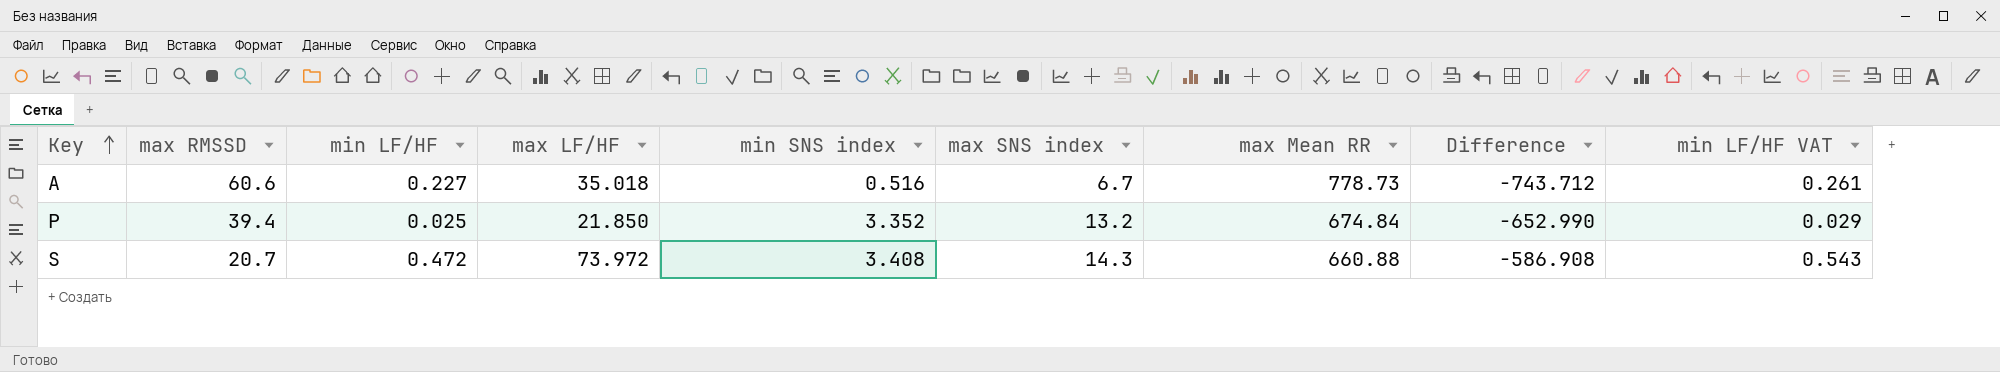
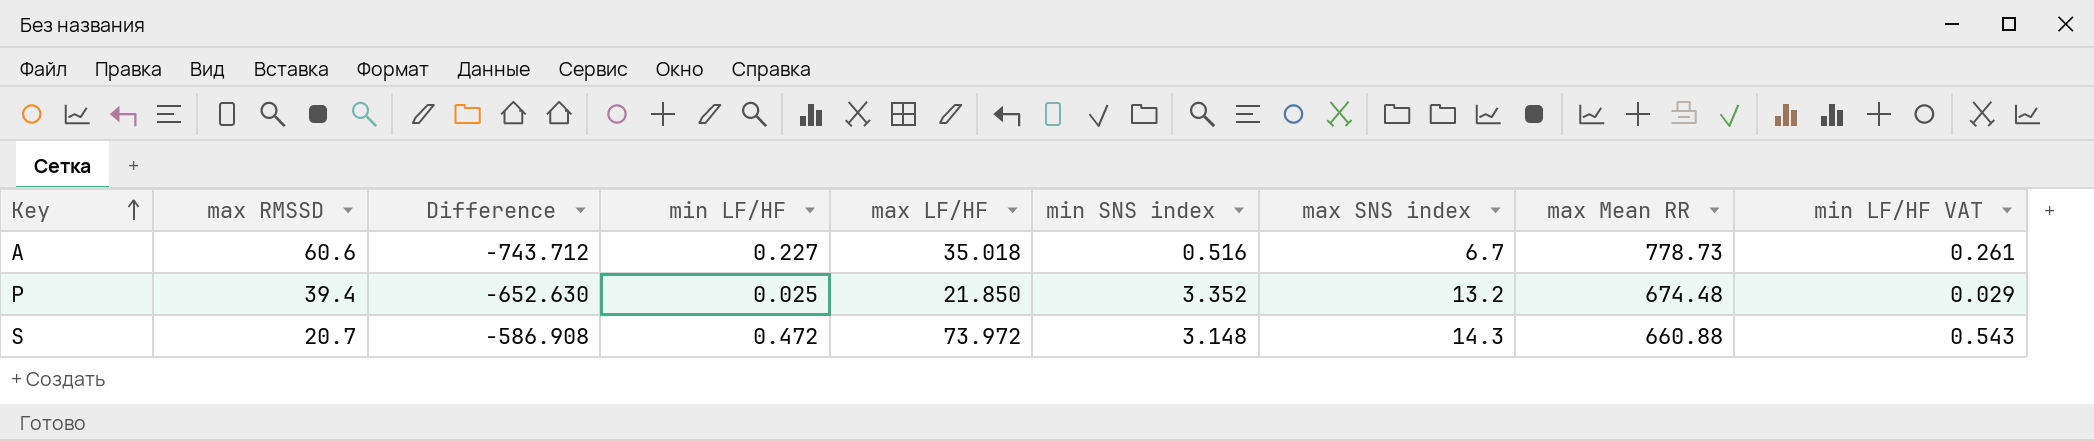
column Difference | position: 8 -> 3
P | Difference: -652.990 -> -652.630
P | max Mean RR: 674.84 -> 674.48
S | min SNS index: 3.408 -> 3.148

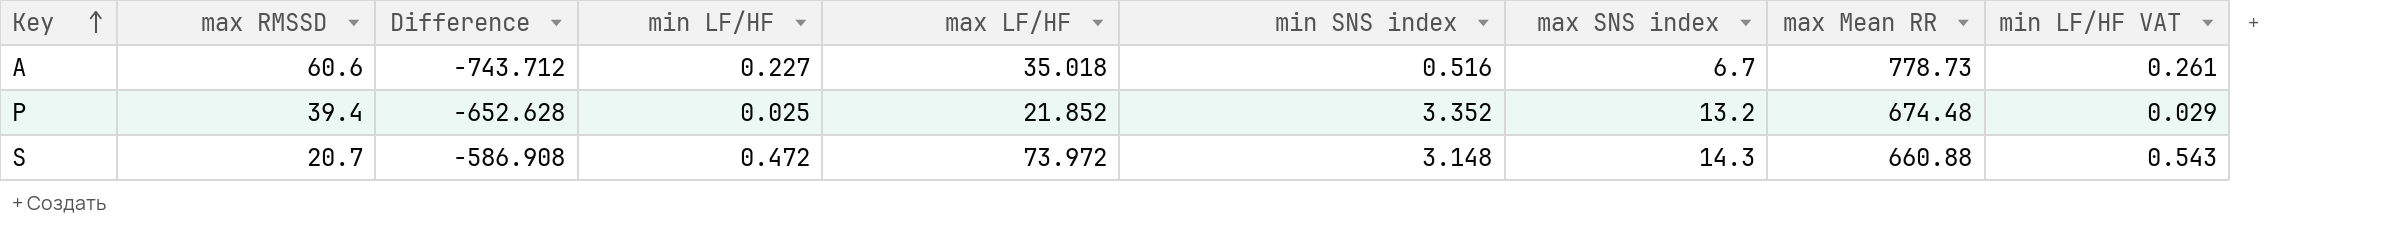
P | Difference: -652.630 -> -652.628
P | max LF/HF: 21.850 -> 21.852

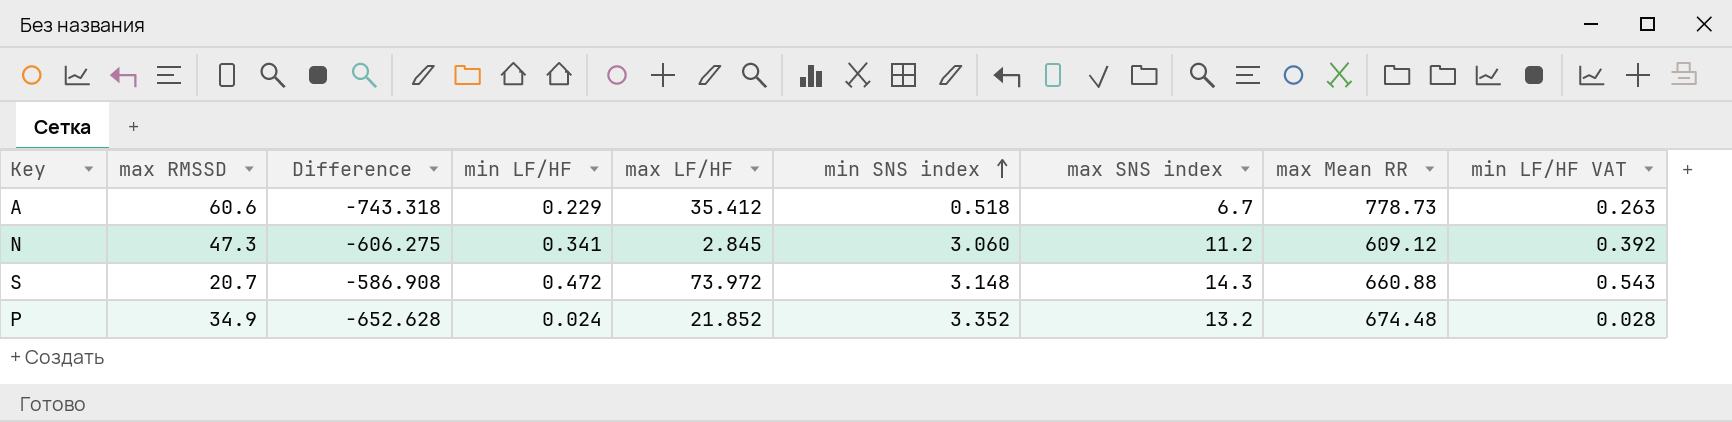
row order: Key ascending -> min SNS index ascending
A | Difference: -743.712 -> -743.318
A | min LF/HF: 0.227 -> 0.229
A | max LF/HF: 35.018 -> 35.412
A | min SNS index: 0.516 -> 0.518
A | min LF/HF VAT: 0.261 -> 0.263
row N: none -> 47.3 | -606.275 | 0.341 | 2.845 | 3.060 | 11.2 | 609.12 | 0.392
P | max RMSSD: 39.4 -> 34.9
P | min LF/HF: 0.025 -> 0.024
P | min LF/HF VAT: 0.029 -> 0.028

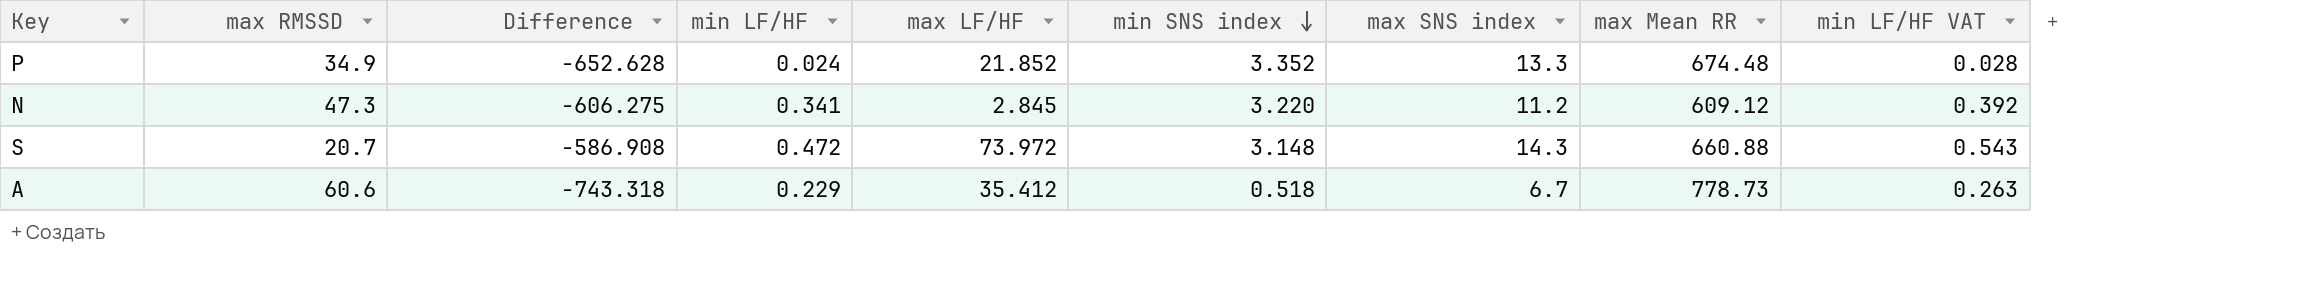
row order: min SNS index ascending -> min SNS index descending
P | max SNS index: 13.2 -> 13.3
N | min SNS index: 3.060 -> 3.220

